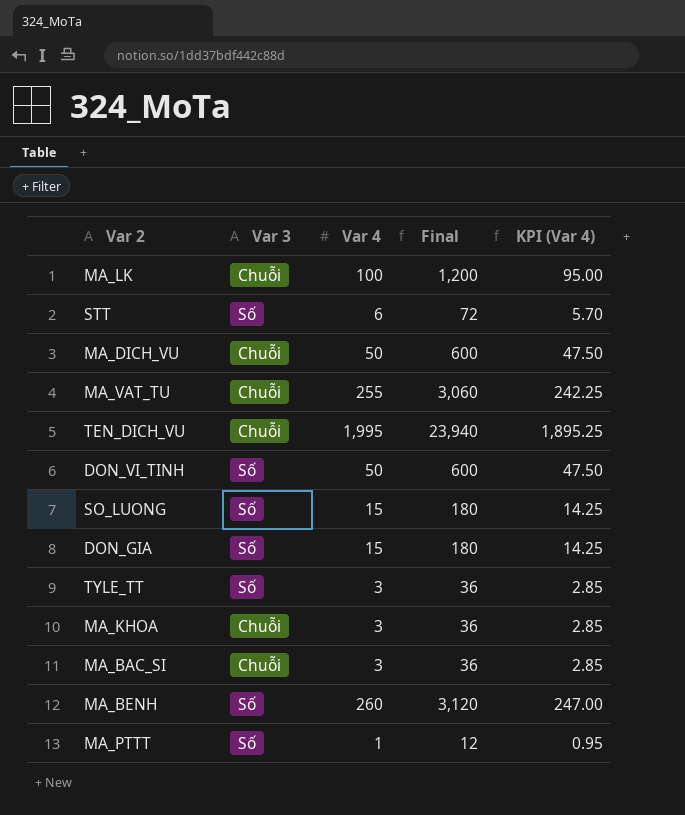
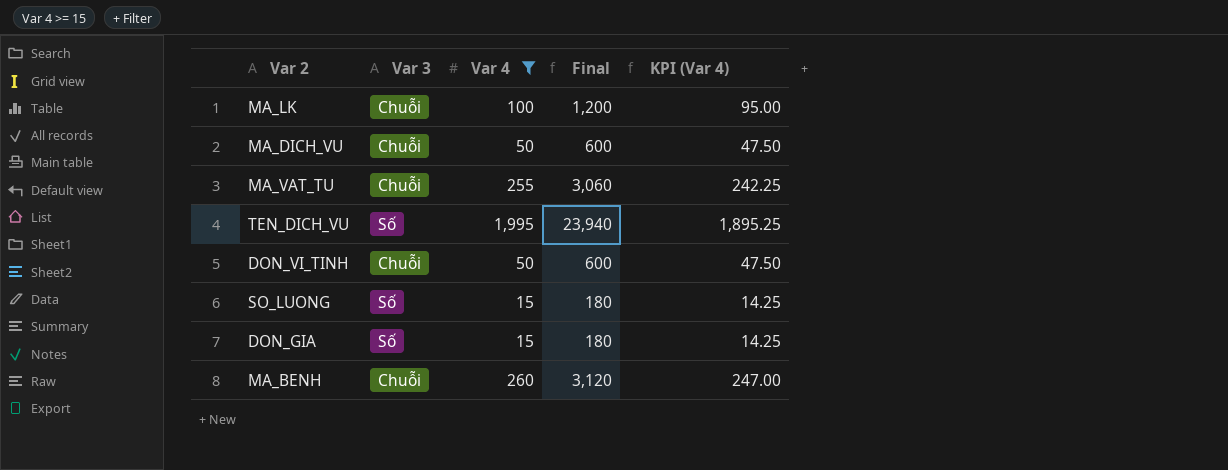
filter: none -> Var 4 >= 15
TEN_DICH_VU | Var 3: Chuỗi -> Số
DON_VI_TINH | Var 3: Số -> Chuỗi
MA_BENH | Var 3: Số -> Chuỗi

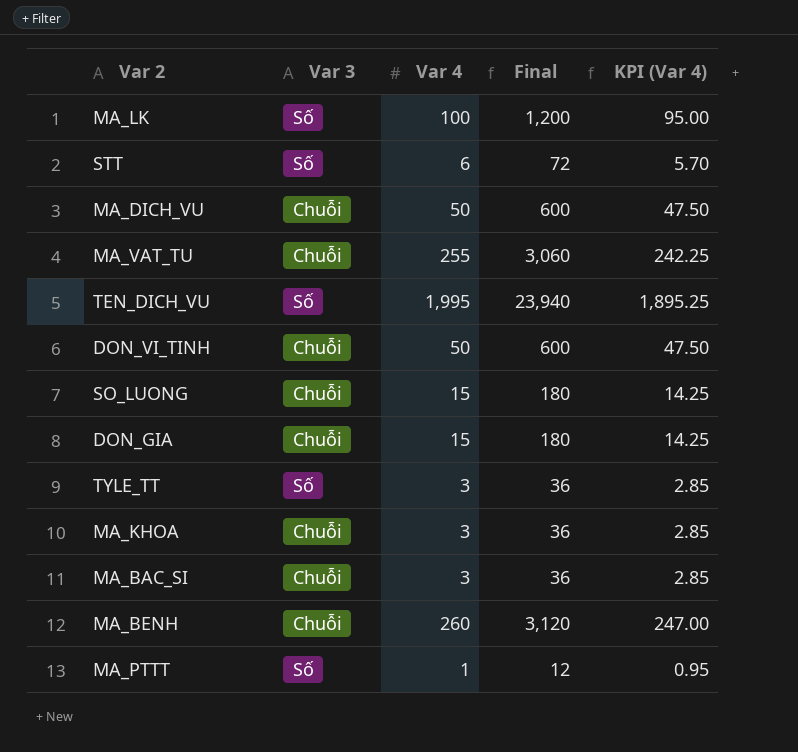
filter: Var 4 >= 15 -> none
MA_LK | Var 3: Chuỗi -> Số
SO_LUONG | Var 3: Số -> Chuỗi
DON_GIA | Var 3: Số -> Chuỗi

